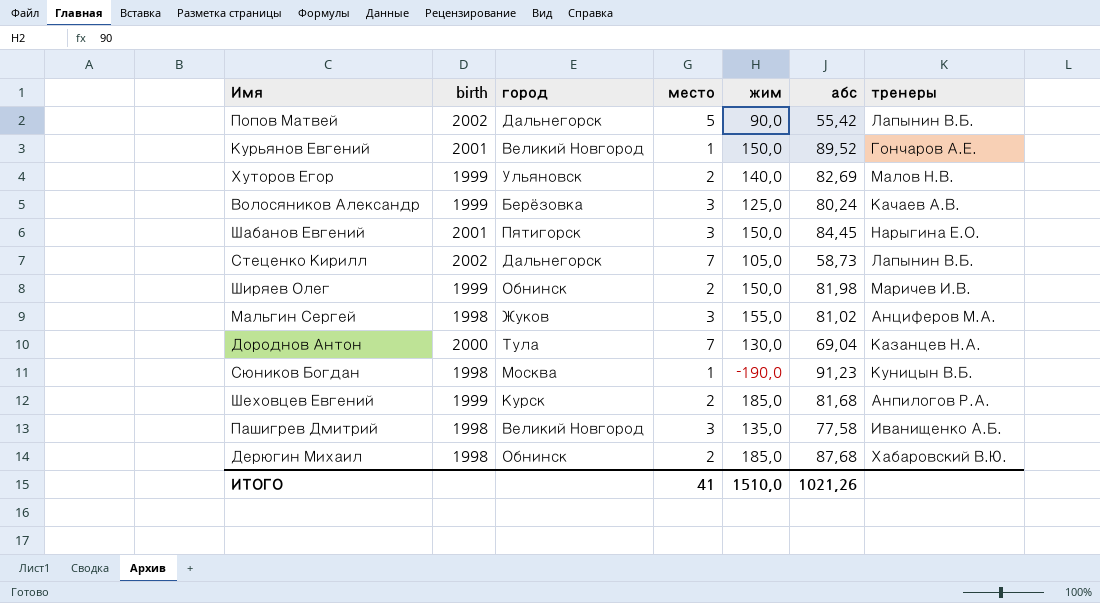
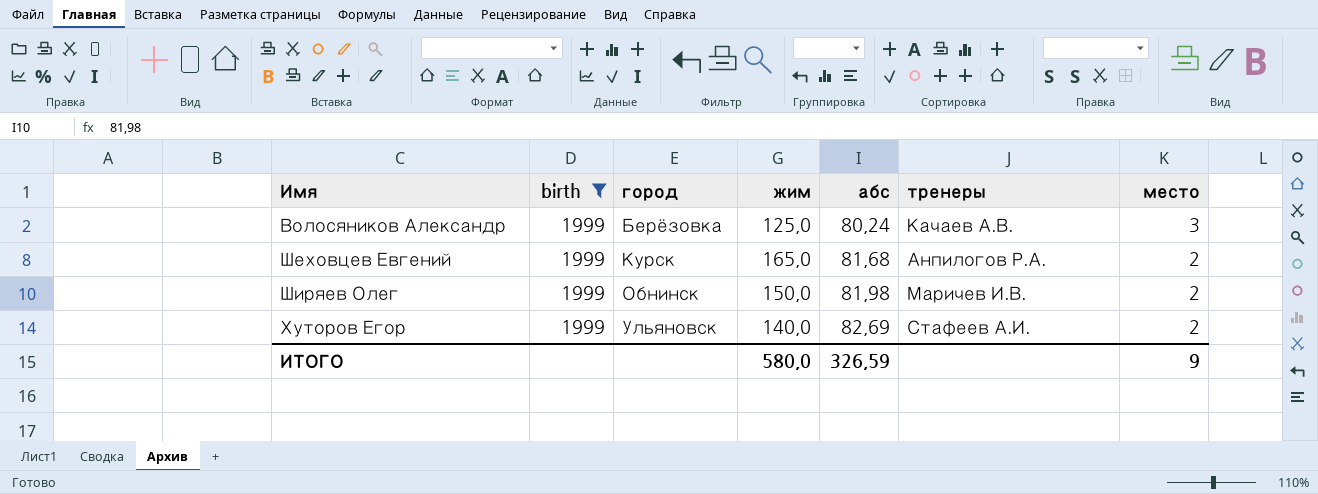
filter: none -> birth = 1999
row order: none -> город ascending
column место | position: 4 -> 7
Шеховцев Евгений | жим: 185,0 -> 165,0
Хуторов Егор | тренеры: Малов Н.В. -> Стафеев А.И.
ИТОГО | жим: 1510,0 -> 580,0
ИТОГО | абс: 1021,26 -> 326,59
ИТОГО | место: 41 -> 9

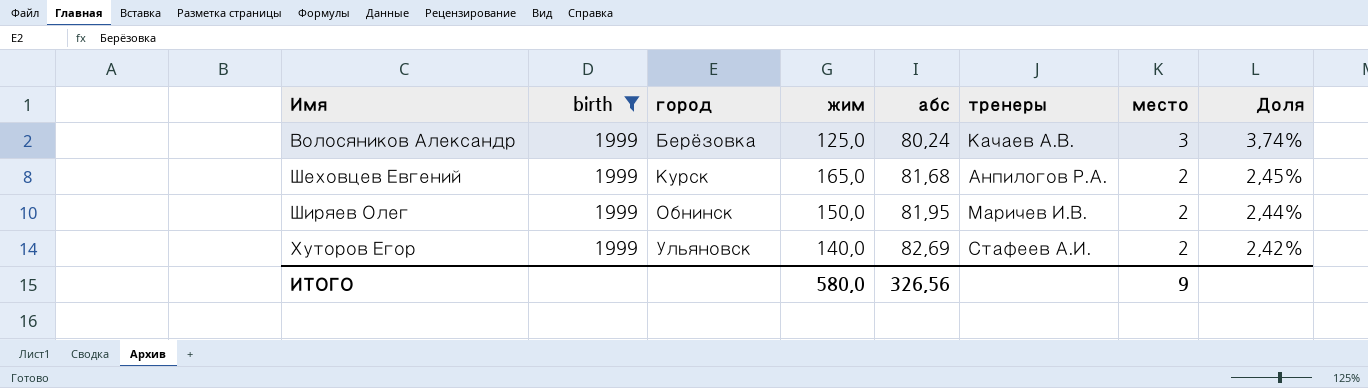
column Доля | formula: none -> [место] / [абс]
Ширяев Олег | абс: 81,98 -> 81,95
ИТОГО | абс: 326,59 -> 326,56

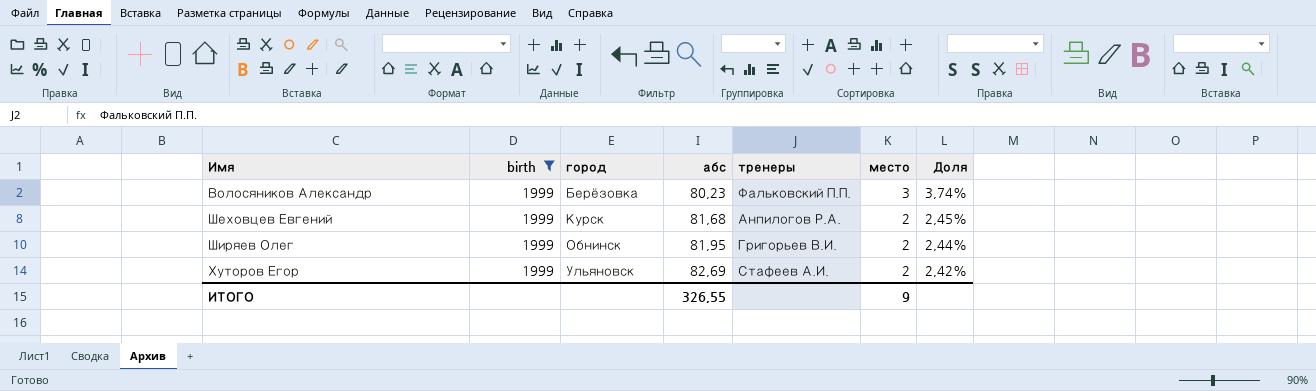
column жим | position: 4 -> none
Волосяников Александр | абс: 80,24 -> 80,23
Волосяников Александр | тренеры: Качаев А.В. -> Фальковский П.П.
Ширяев Олег | тренеры: Маричев И.В. -> Григорьев В.И.
ИТОГО | абс: 326,56 -> 326,55

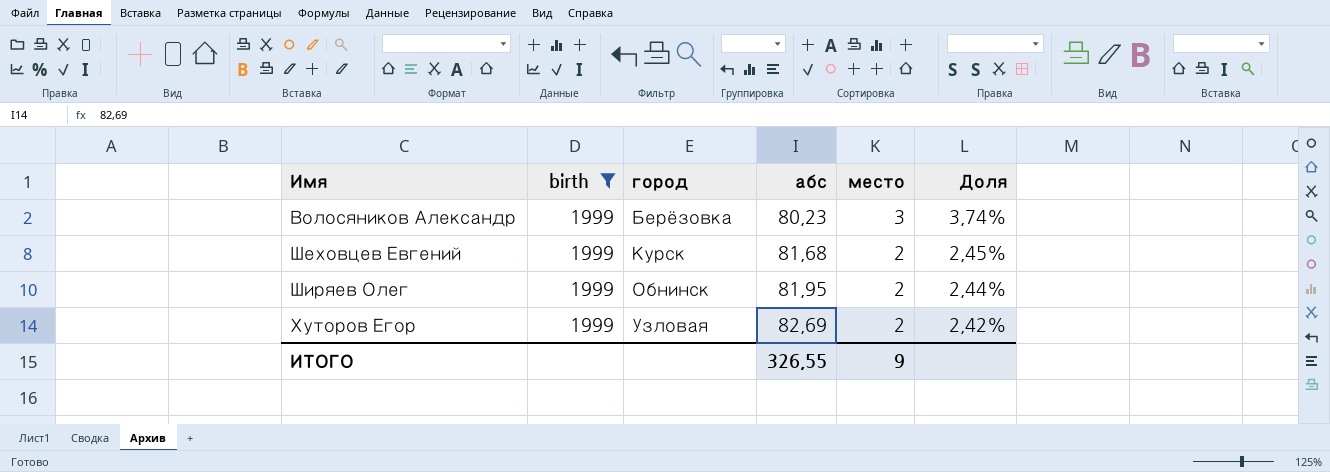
column тренеры | position: 5 -> none
Хуторов Егор | город: Ульяновск -> Узловая

